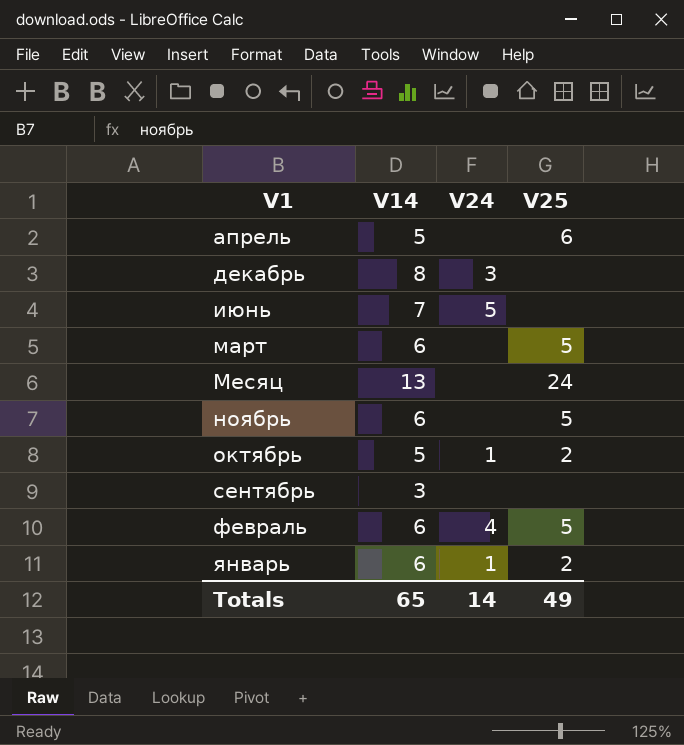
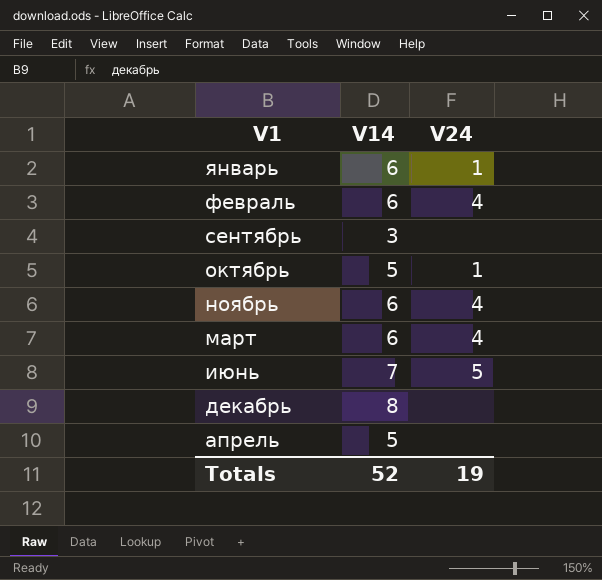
row order: V1 ascending -> V1 descending
column V25 | position: 4 -> none
row Месяц: 13 | none | 24 -> none
ноябрь | V24: none -> 4
март | V24: none -> 4
декабрь | V24: 3 -> none
Totals | V14: 65 -> 52
Totals | V24: 14 -> 19

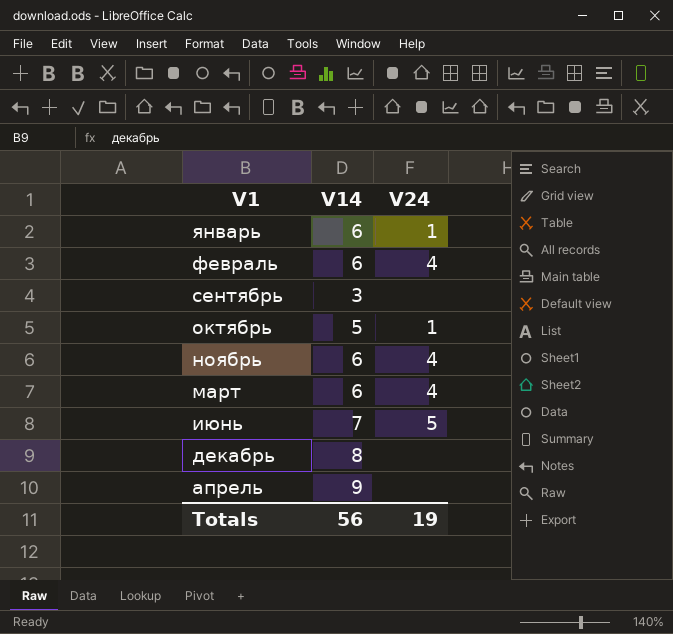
апрель | V14: 5 -> 9
Totals | V14: 52 -> 56

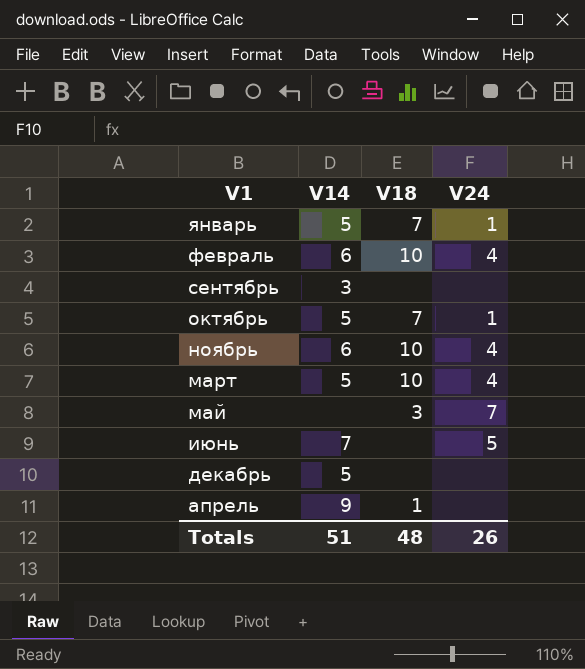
column V18 | position: none -> 3
январь | V14: 6 -> 5
март | V14: 6 -> 5
row май: none -> none | 3 | 7
декабрь | V14: 8 -> 5
Totals | V14: 56 -> 51
Totals | V24: 19 -> 26

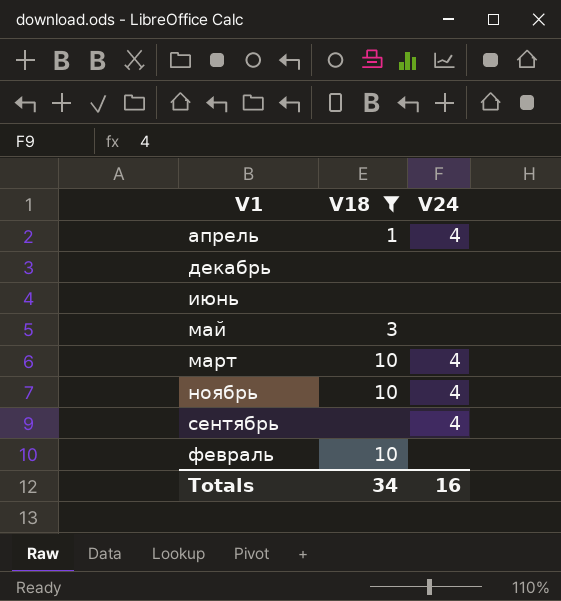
filter: none -> V18 != 7
row order: V1 descending -> V1 ascending
column V14 | position: 2 -> none
апрель | V24: none -> 4
июнь | V24: 5 -> none
май | V24: 7 -> none
сентябрь | V24: none -> 4
февраль | V24: 4 -> none
Totals | V18: 48 -> 34
Totals | V24: 26 -> 16

